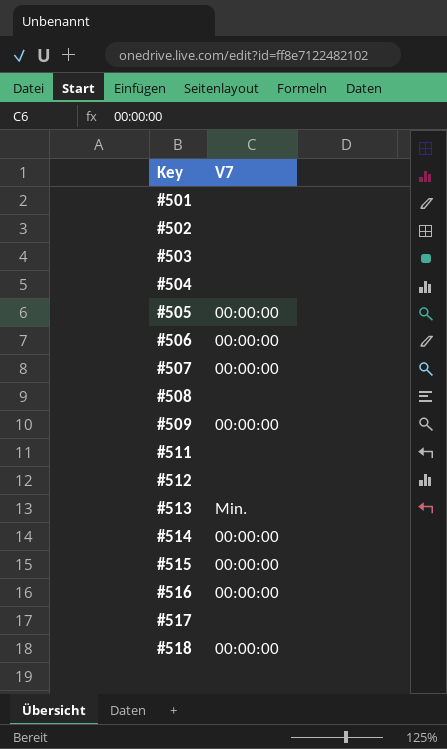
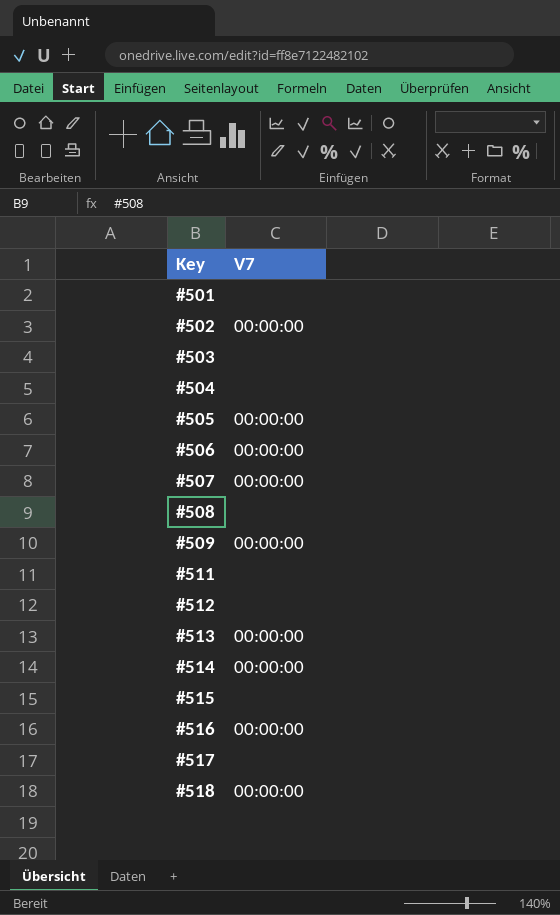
#502 | V7: none -> 00:00:00
#513 | V7: Min. -> 00:00:00
#515 | V7: 00:00:00 -> none

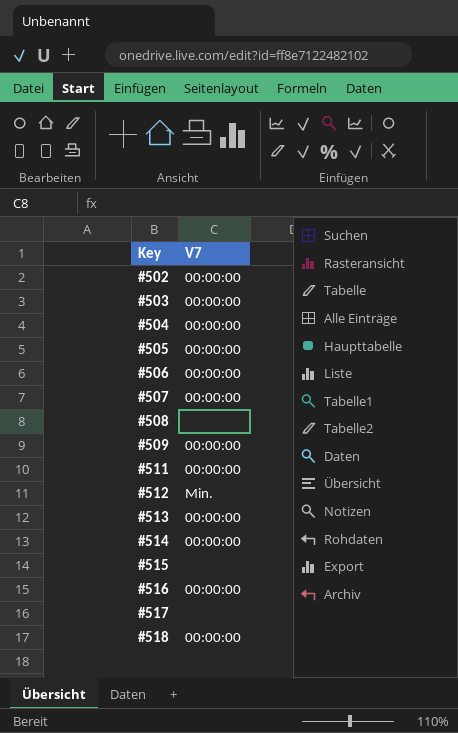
row #501: none -> none
#503 | V7: none -> 00:00:00
#504 | V7: none -> 00:00:00
#511 | V7: none -> 00:00:00
#512 | V7: none -> Min.

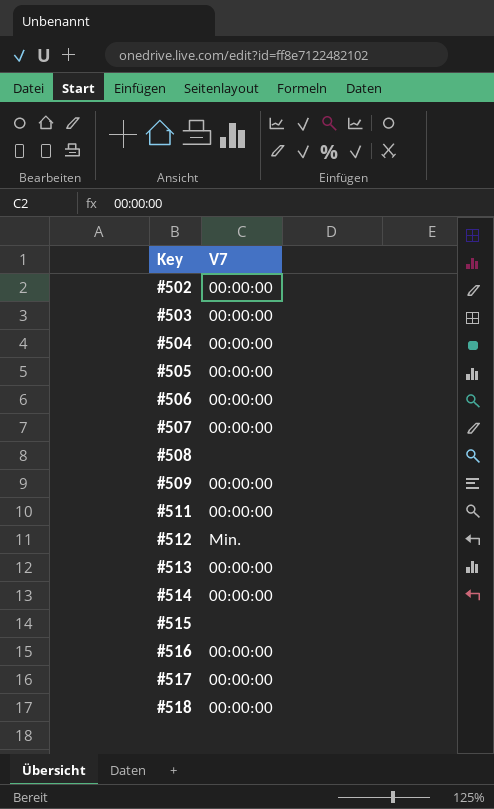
#517 | V7: none -> 00:00:00

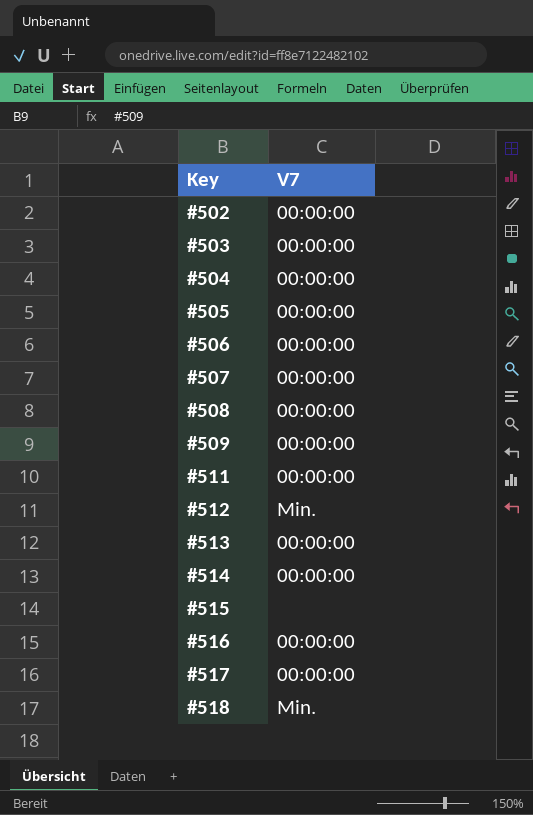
#508 | V7: none -> 00:00:00
#518 | V7: 00:00:00 -> Min.

